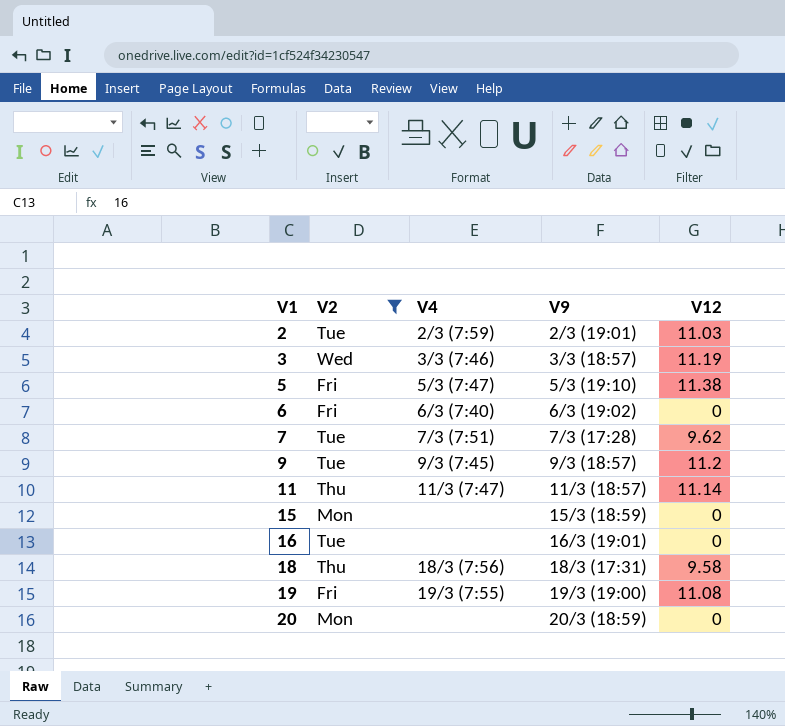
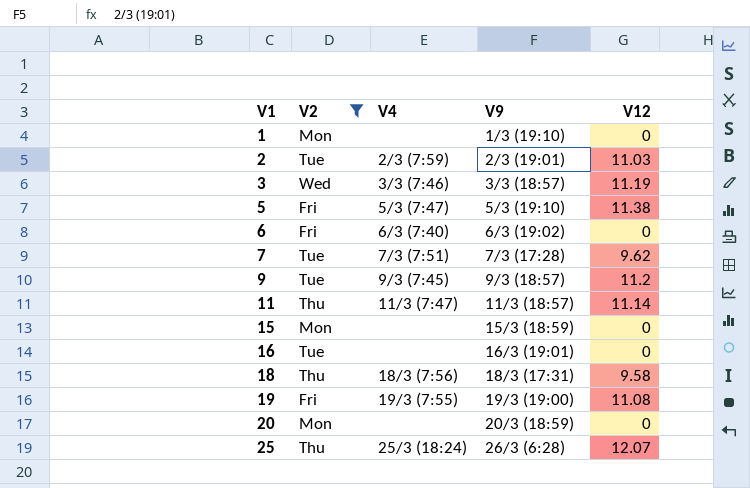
row 1: none -> Mon | none | 1/3 (19:10) | 0
row 25: none -> Thu | 25/3 (18:24) | 26/3 (6:28) | 12.07

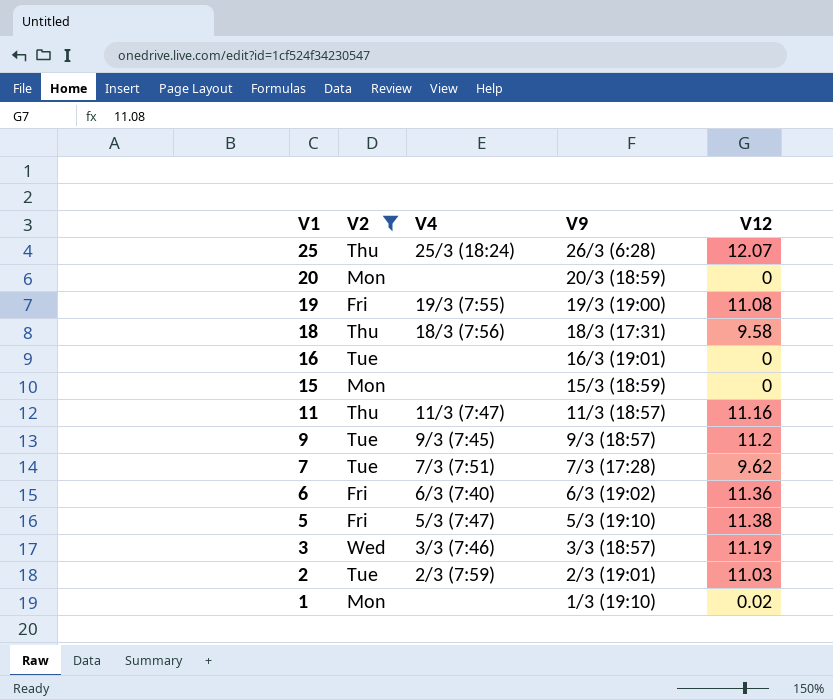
row order: V1 ascending -> V1 descending
11 | V12: 11.14 -> 11.16
6 | V12: 0 -> 11.36
1 | V12: 0 -> 0.02

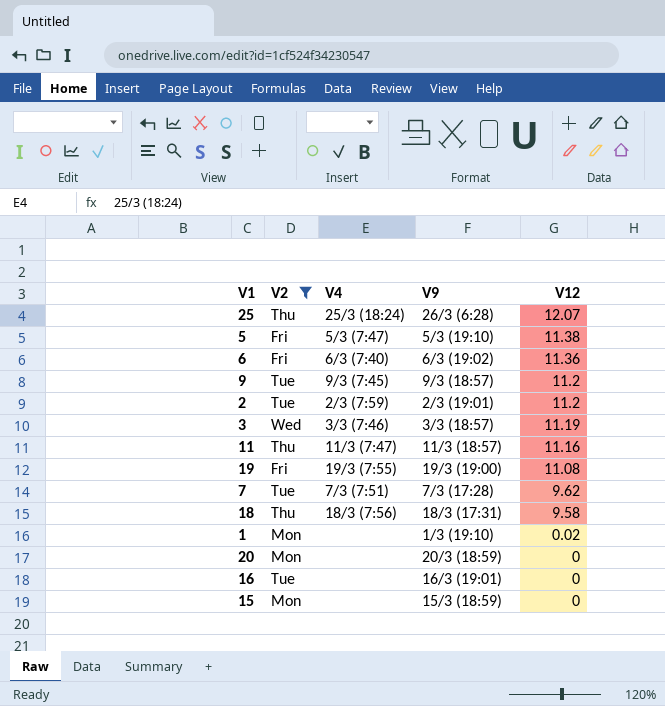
row order: V1 descending -> V12 descending
2 | V12: 11.03 -> 11.2

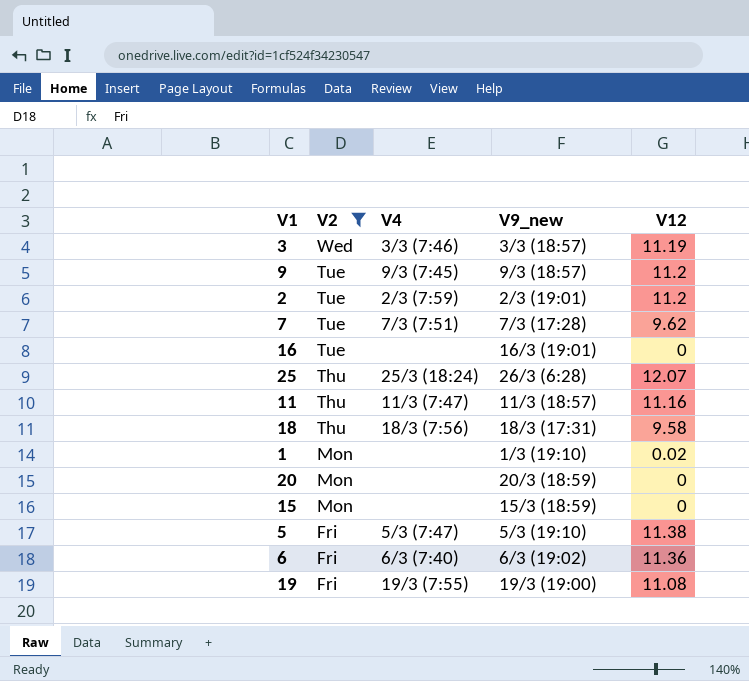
row order: V12 descending -> V2 descending
column name: V9 -> V9_new

